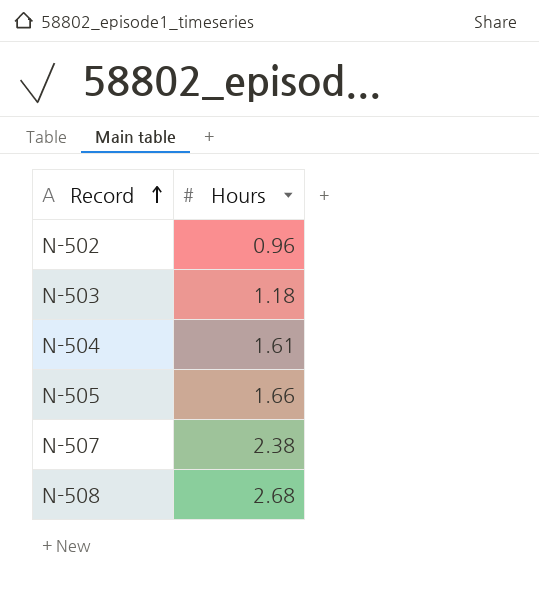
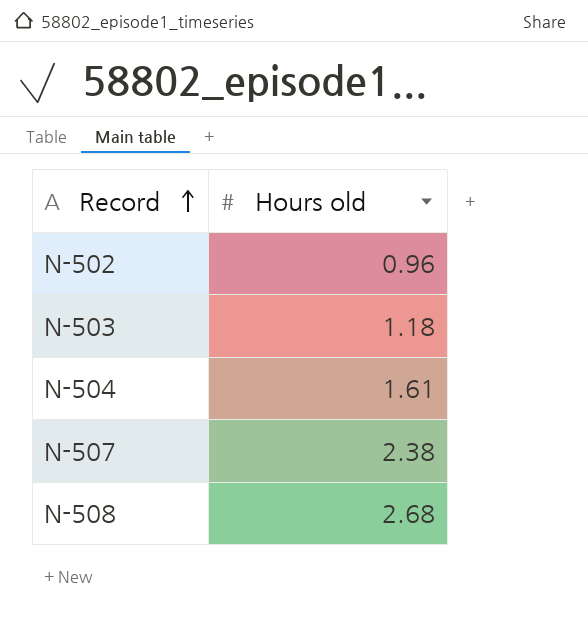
column name: Hours -> Hours old
row N-505: 1.66 -> none

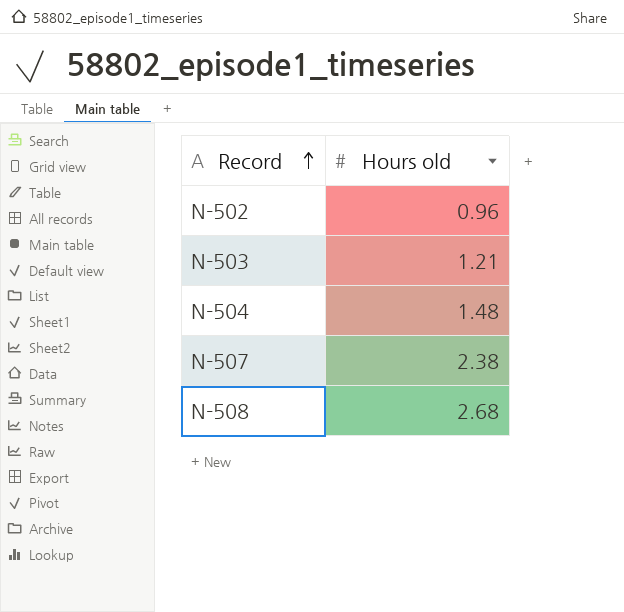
N-503 | Hours old: 1.18 -> 1.21
N-504 | Hours old: 1.61 -> 1.48

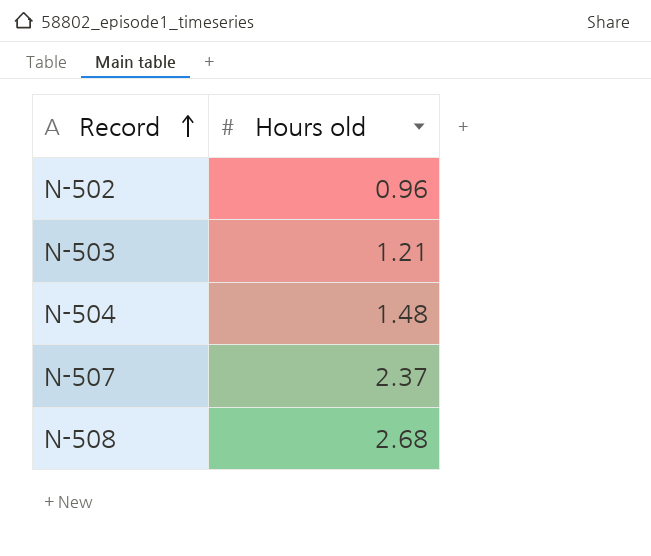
N-507 | Hours old: 2.38 -> 2.37

